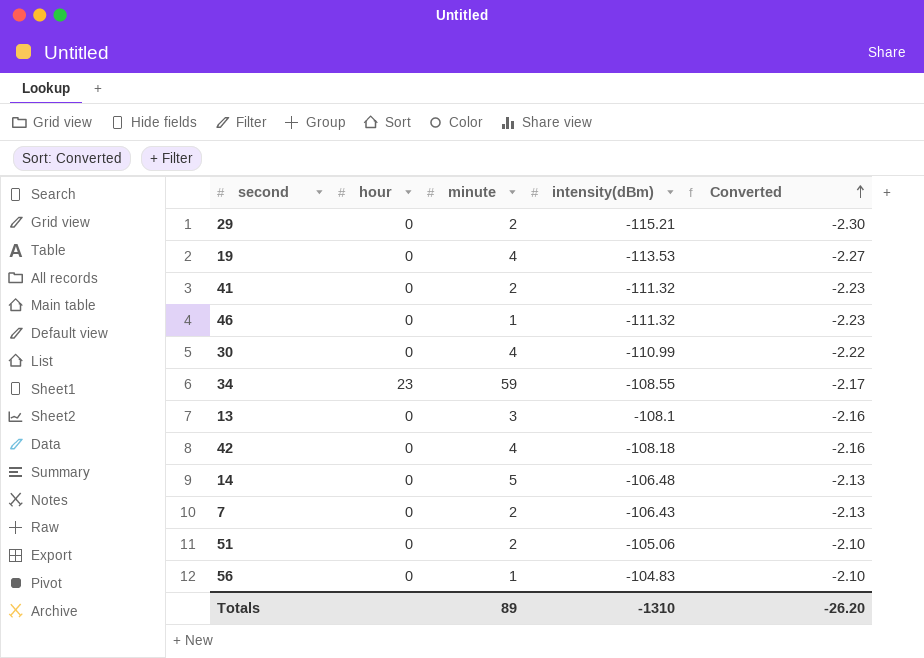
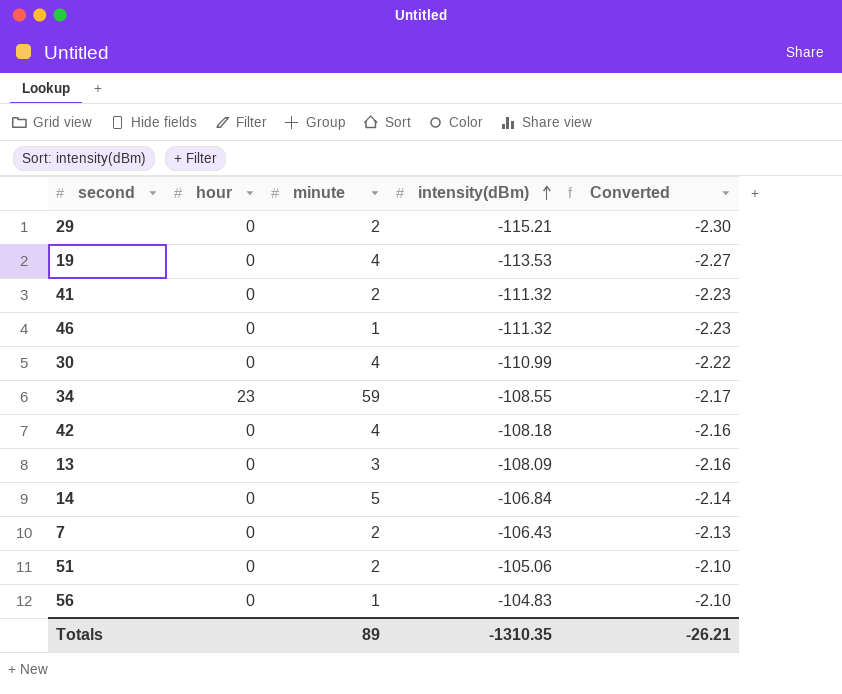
row order: Converted ascending -> intensity(dBm) ascending
13 | intensity(dBm): -108.1 -> -108.09
14 | intensity(dBm): -106.48 -> -106.84
14 | Converted: -2.13 -> -2.14
Totals | intensity(dBm): -1310 -> -1310.35
Totals | Converted: -26.20 -> -26.21

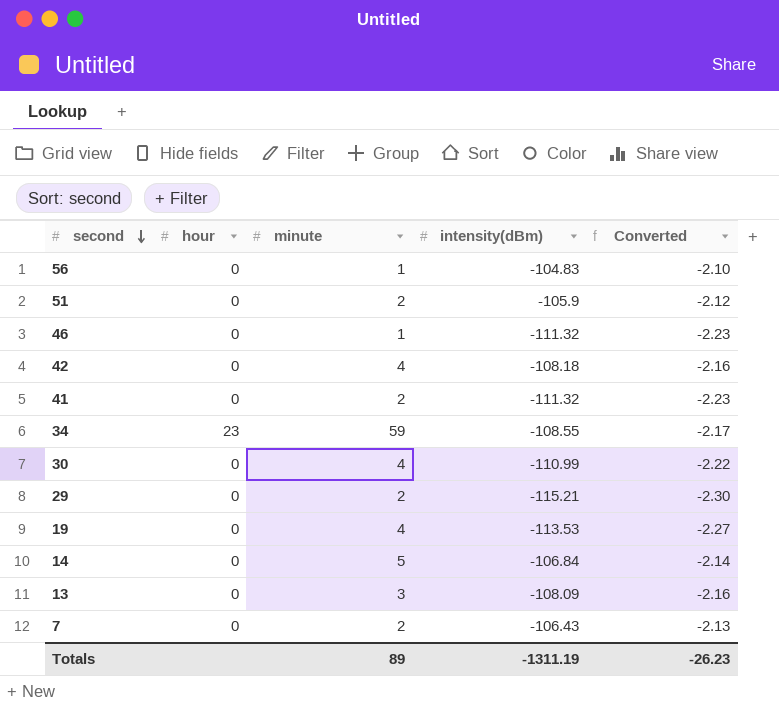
row order: intensity(dBm) ascending -> second descending
51 | intensity(dBm): -105.06 -> -105.9
51 | Converted: -2.10 -> -2.12
Totals | intensity(dBm): -1310.35 -> -1311.19
Totals | Converted: -26.21 -> -26.23

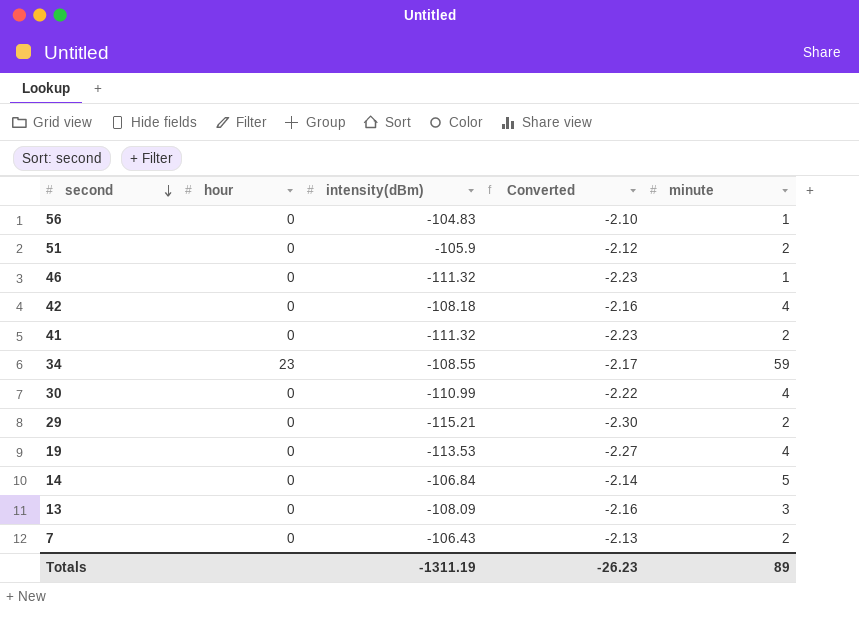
column minute | position: 3 -> 5

